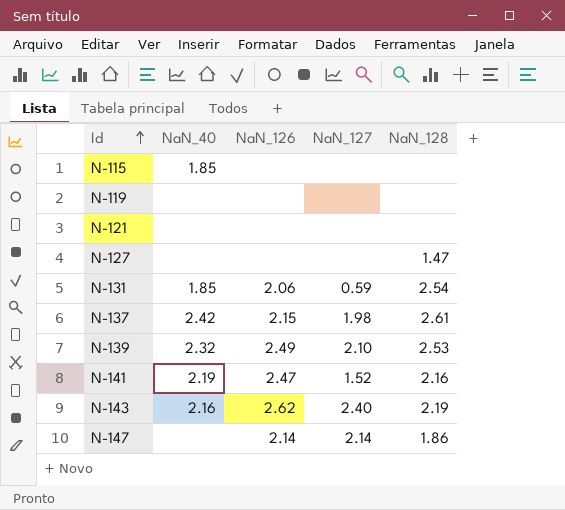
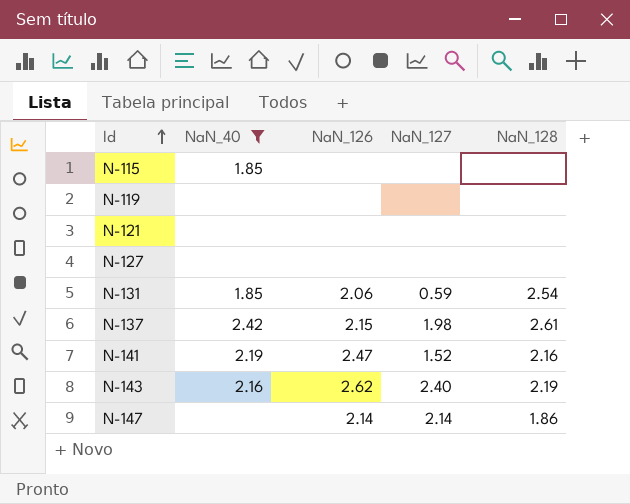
filter: none -> NaN_40 != 2.32
N-127 | NaN_128: 1.47 -> none

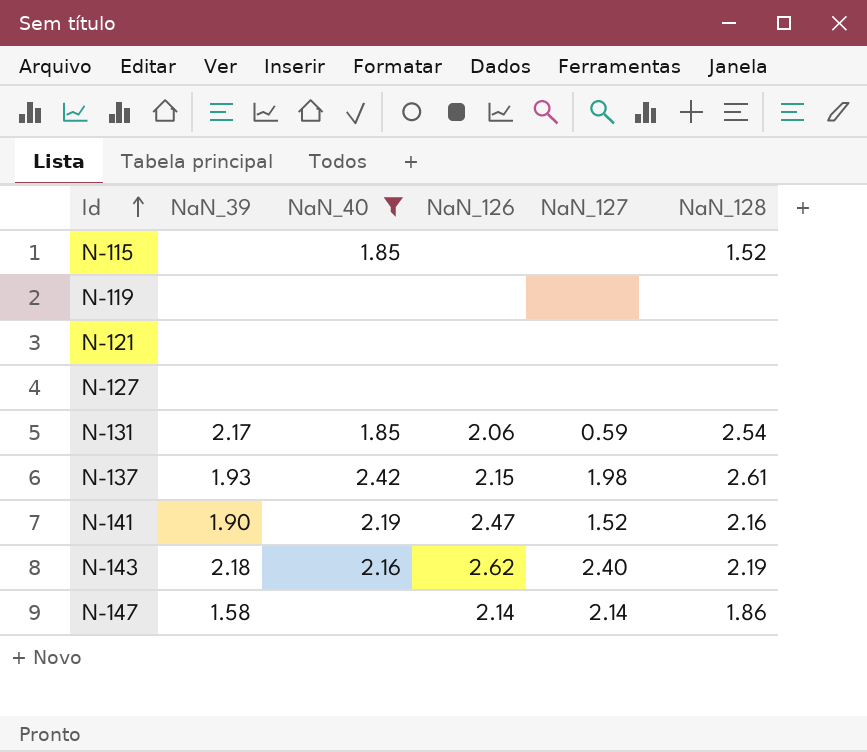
column NaN_39 | position: none -> 2
N-115 | NaN_128: none -> 1.52

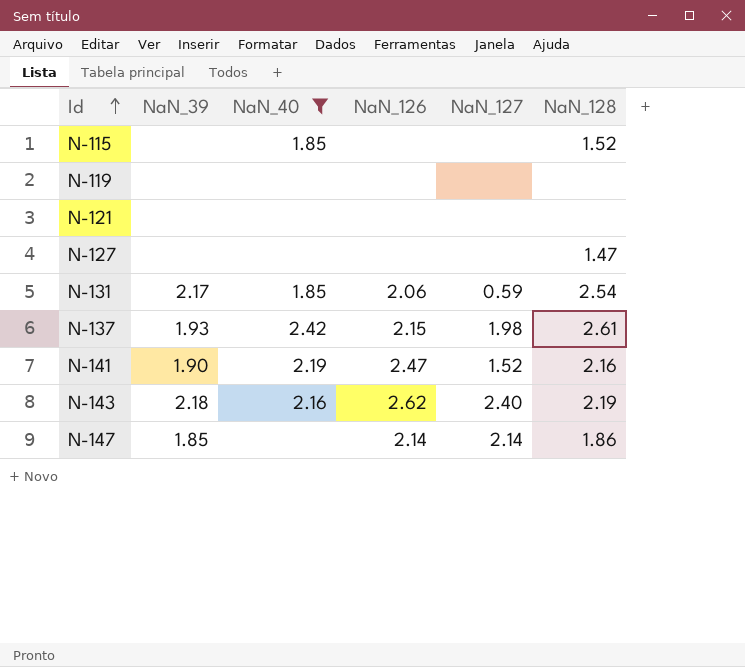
N-127 | NaN_128: none -> 1.47
N-147 | NaN_39: 1.58 -> 1.85

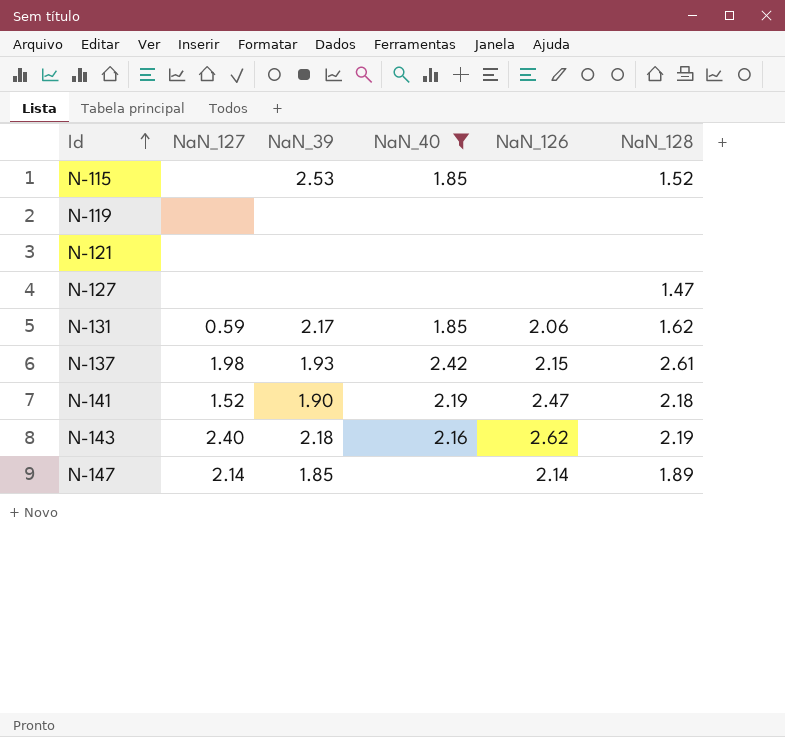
column NaN_127 | position: 5 -> 2
N-115 | NaN_39: none -> 2.53
N-131 | NaN_128: 2.54 -> 1.62
N-141 | NaN_128: 2.16 -> 2.18
N-147 | NaN_128: 1.86 -> 1.89

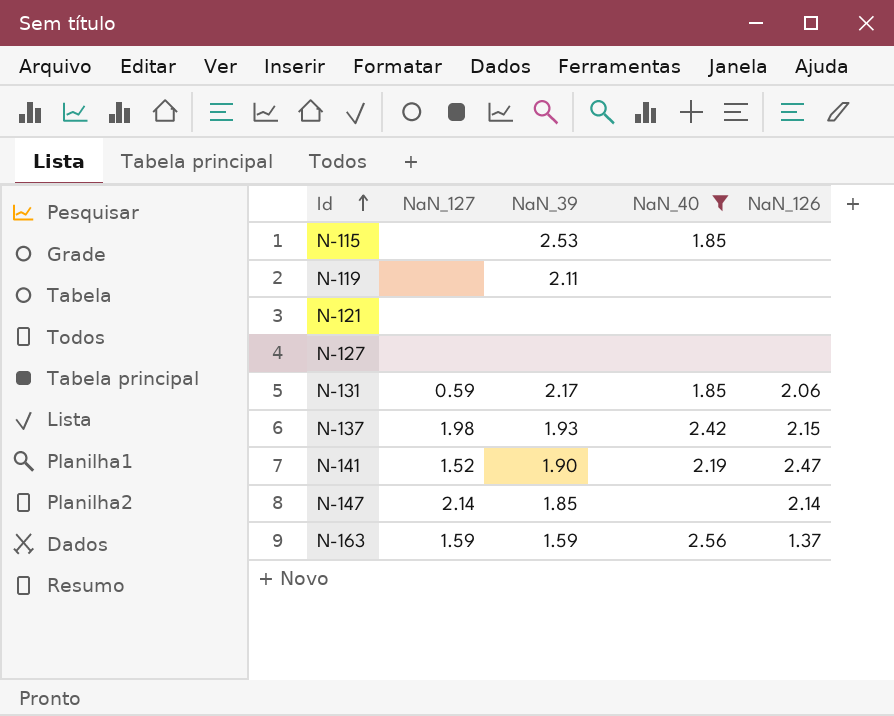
column NaN_128 | position: 6 -> none
row N-143: 2.40 | 2.18 | 2.16 | 2.62 | 2.19 -> none
N-119 | NaN_39: none -> 2.11
row N-163: none -> 1.59 | 1.59 | 2.56 | 1.37

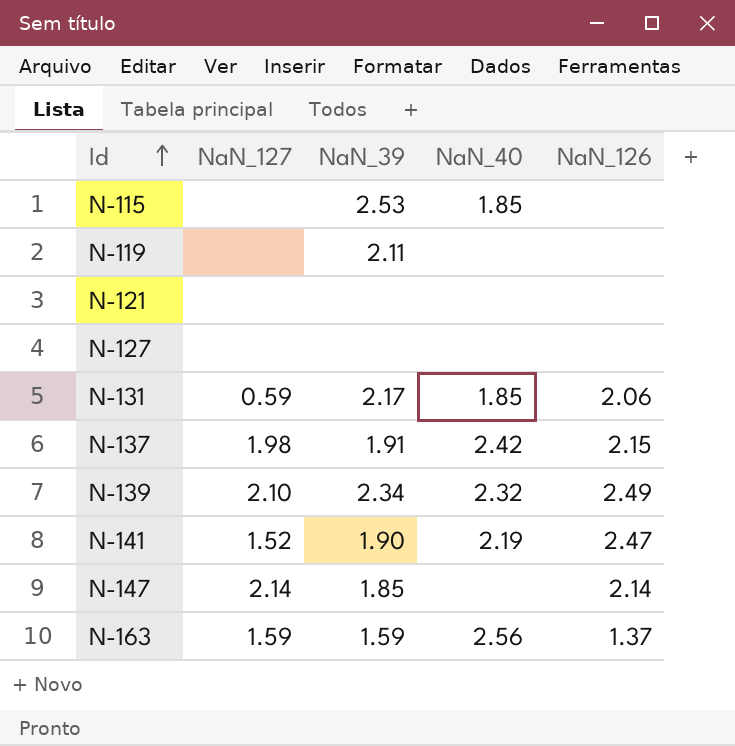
filter: NaN_40 != 2.32 -> none
N-137 | NaN_39: 1.93 -> 1.91

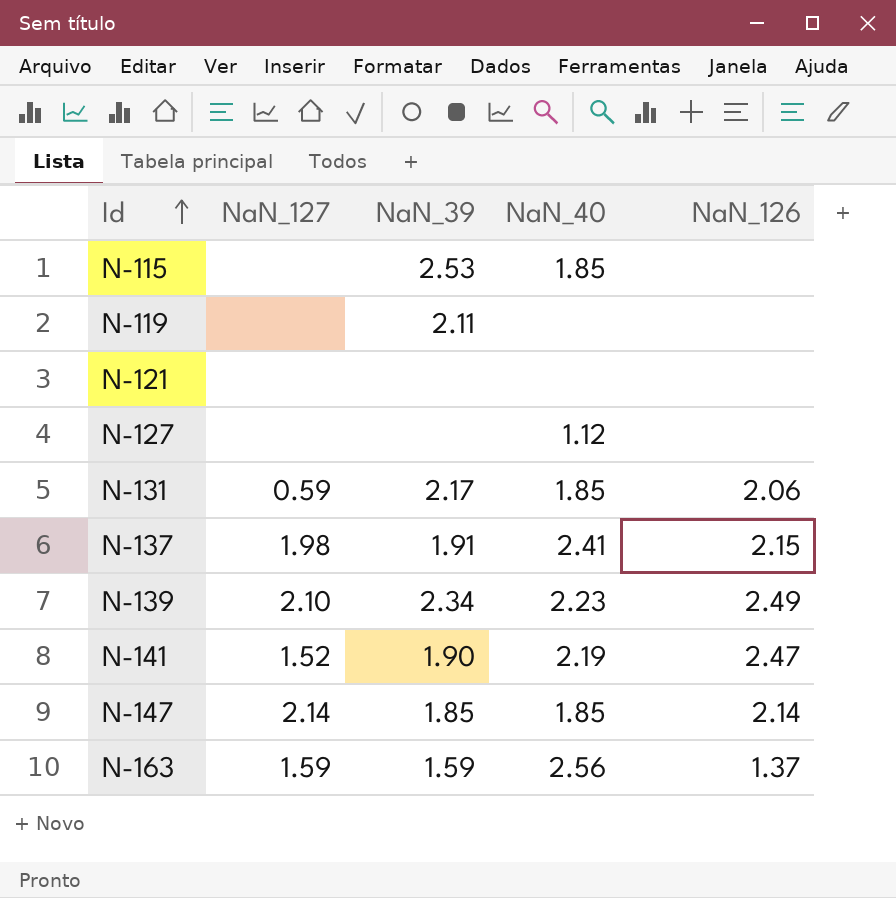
N-127 | NaN_40: none -> 1.12
N-137 | NaN_40: 2.42 -> 2.41
N-139 | NaN_40: 2.32 -> 2.23
N-147 | NaN_40: none -> 1.85

